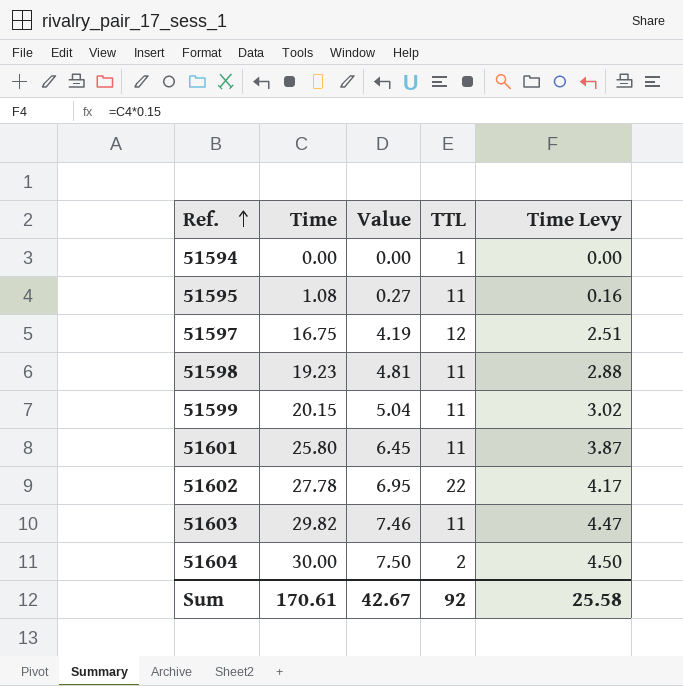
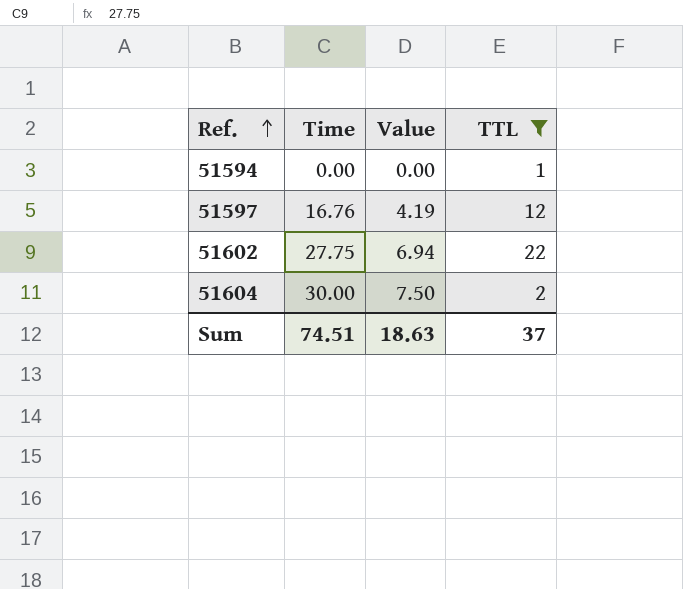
filter: none -> TTL != 11
column Time Levy | formula: [Time] * 0.15 -> none
51597 | Time: 16.75 -> 16.76
51602 | Time: 27.78 -> 27.75
51602 | Value: 6.95 -> 6.94
Sum | Time: 170.61 -> 74.51
Sum | Value: 42.67 -> 18.63
Sum | TTL: 92 -> 37

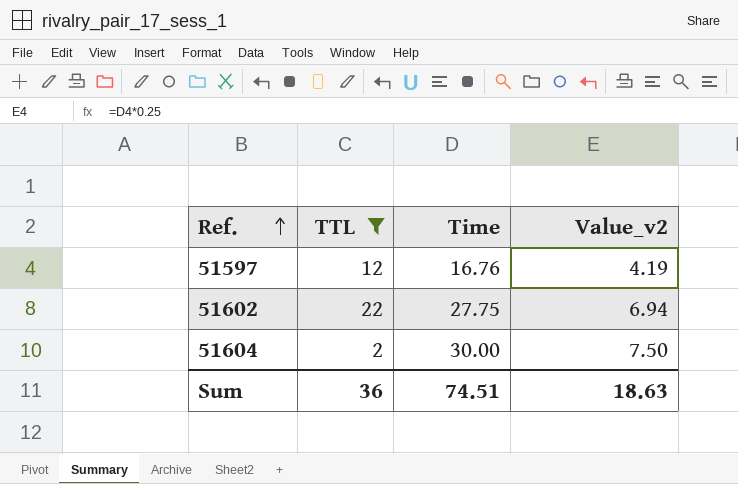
column TTL | position: 4 -> 2
column name: Value -> Value_v2
row 51594: 0.00 | 0.00 | 1 -> none
Sum | TTL: 37 -> 36

